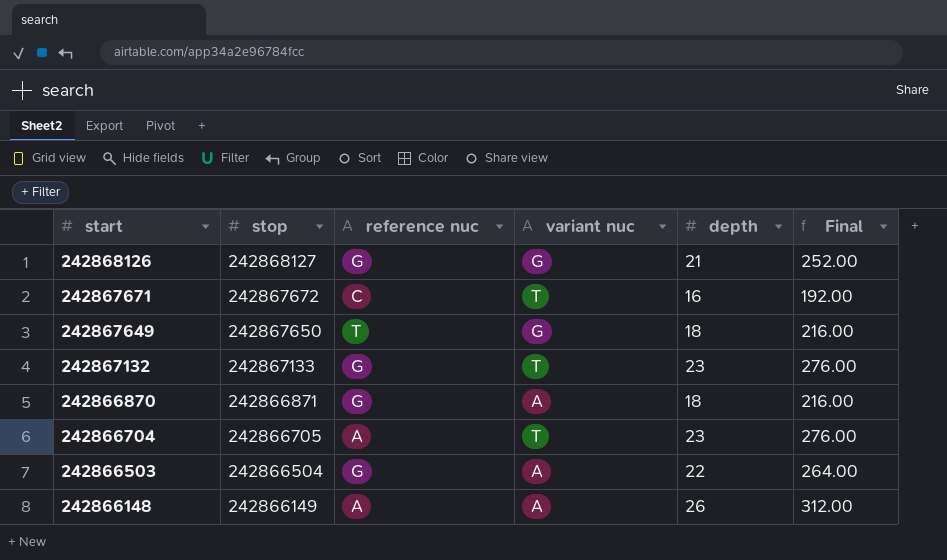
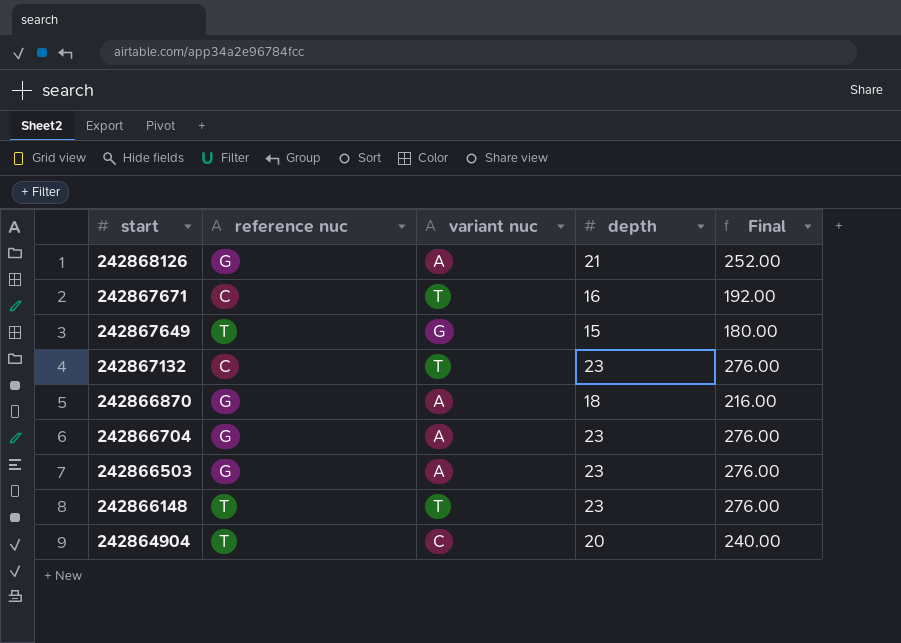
column stop | position: 2 -> none
242868126 | variant nuc: G -> A
242867649 | depth: 18 -> 15
242867649 | Final: 216.00 -> 180.00
242867132 | reference nuc: G -> C
242866704 | reference nuc: A -> G
242866704 | variant nuc: T -> A
242866503 | depth: 22 -> 23
242866503 | Final: 264.00 -> 276.00
242866148 | reference nuc: A -> T
242866148 | variant nuc: A -> T
242866148 | depth: 26 -> 23
242866148 | Final: 312.00 -> 276.00
row 242864904: none -> T | C | 20 | 240.00

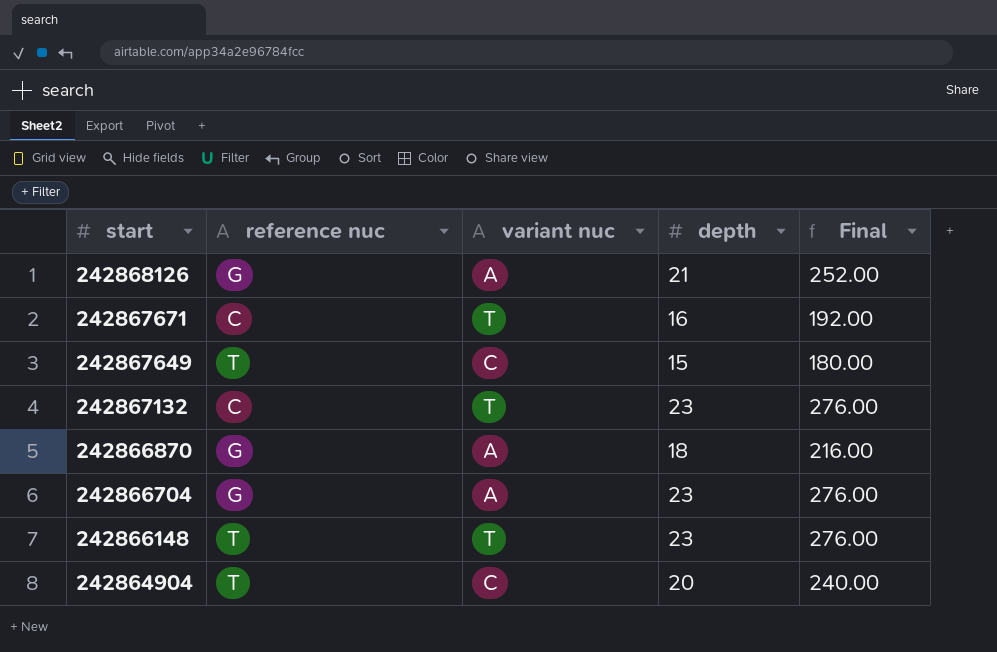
row 242866503: G | A | 23 | 276.00 -> none
242867649 | variant nuc: G -> C

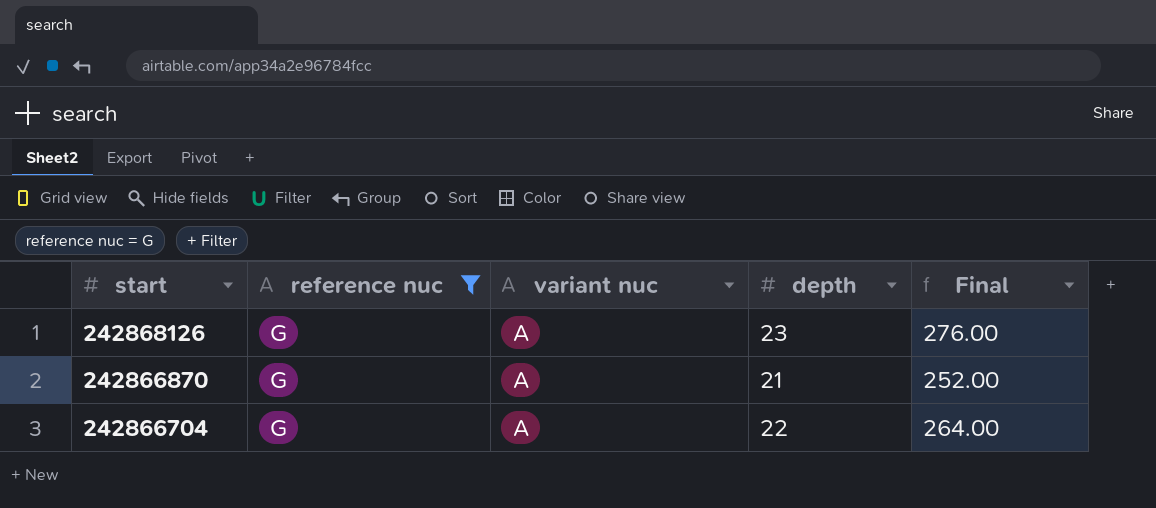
filter: none -> reference nuc = G
242868126 | depth: 21 -> 23
242868126 | Final: 252.00 -> 276.00
242866870 | depth: 18 -> 21
242866870 | Final: 216.00 -> 252.00
242866704 | depth: 23 -> 22
242866704 | Final: 276.00 -> 264.00

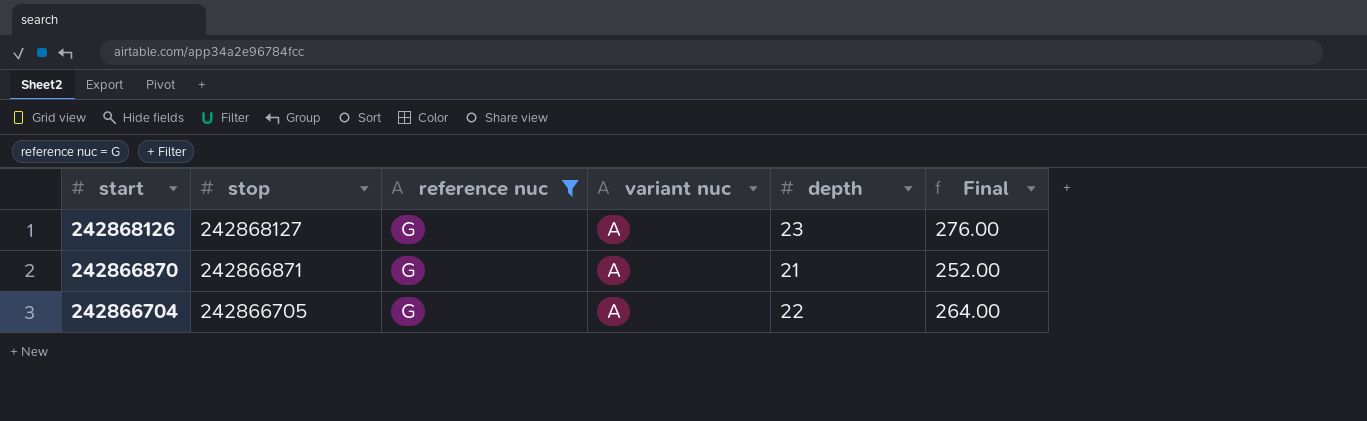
column stop | position: none -> 2

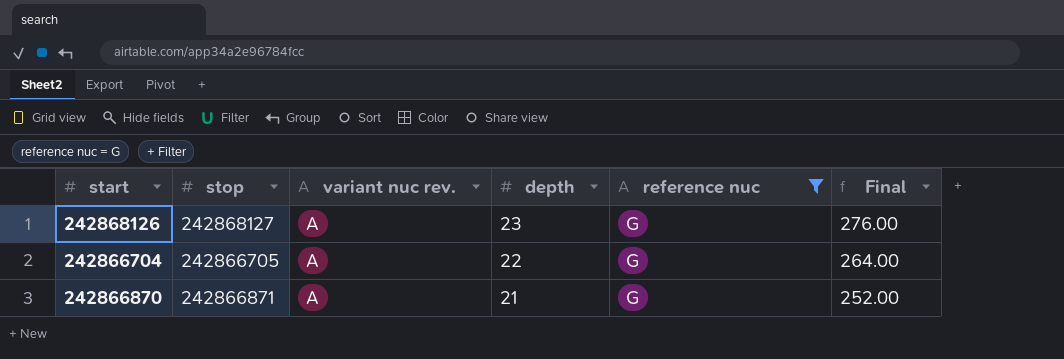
row order: start descending -> depth descending
column name: variant nuc -> variant nuc rev.
column reference nuc | position: 3 -> 5

